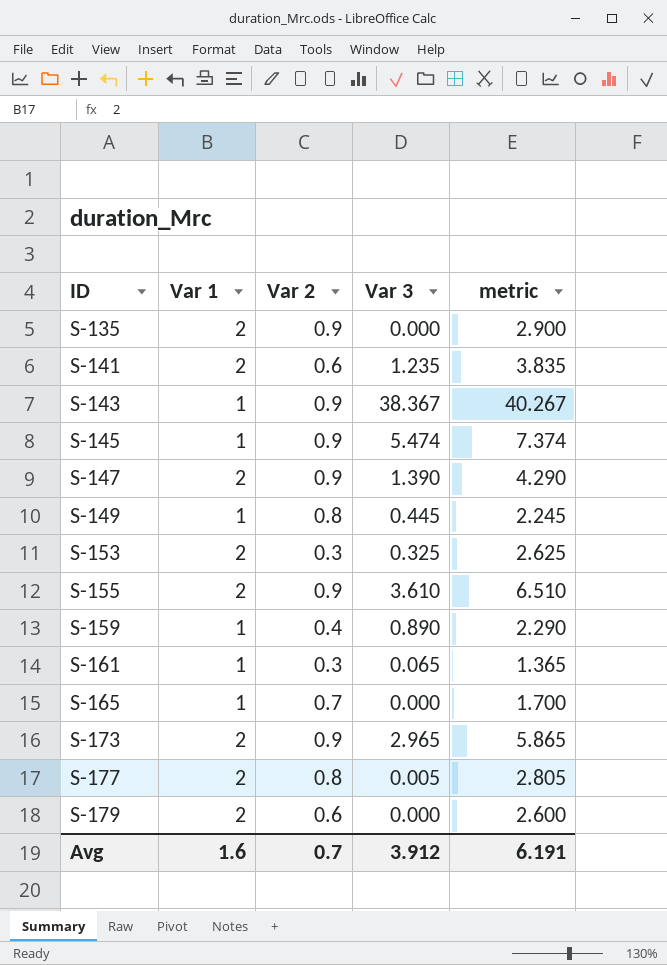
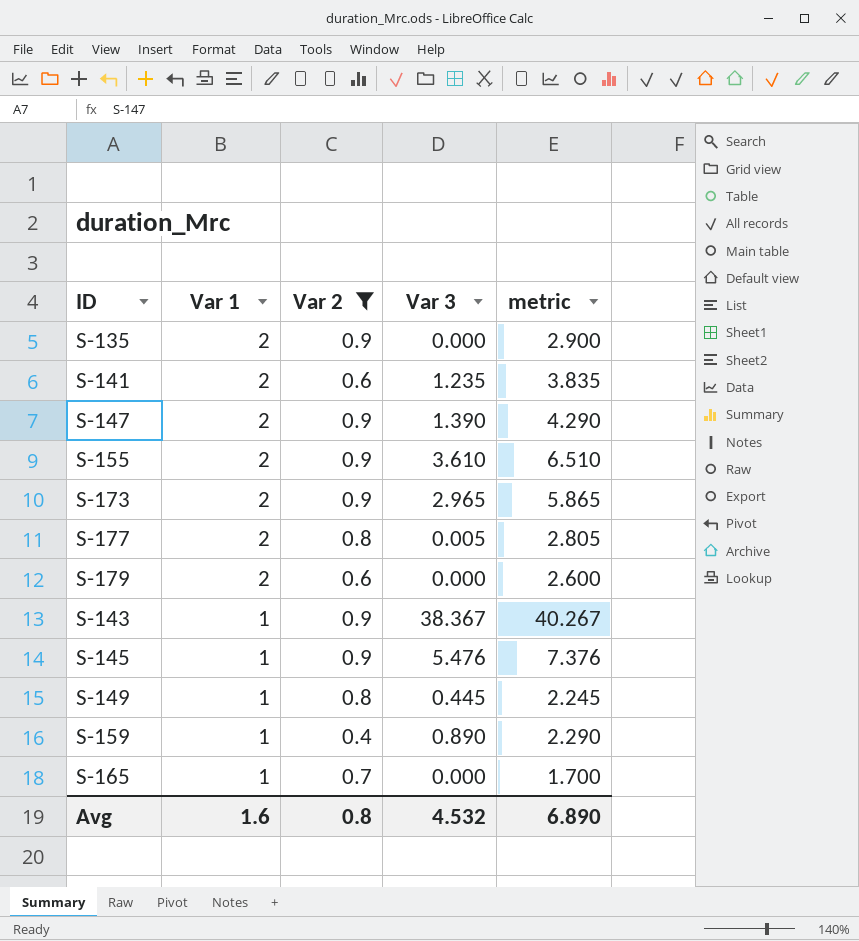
filter: none -> Var 2 != 0.3
row order: ID ascending -> Var 1 descending
S-145 | Var 3: 5.474 -> 5.476
S-145 | metric: 7.374 -> 7.376
Avg | Var 2: 0.7 -> 0.8
Avg | Var 3: 3.912 -> 4.532
Avg | metric: 6.191 -> 6.890

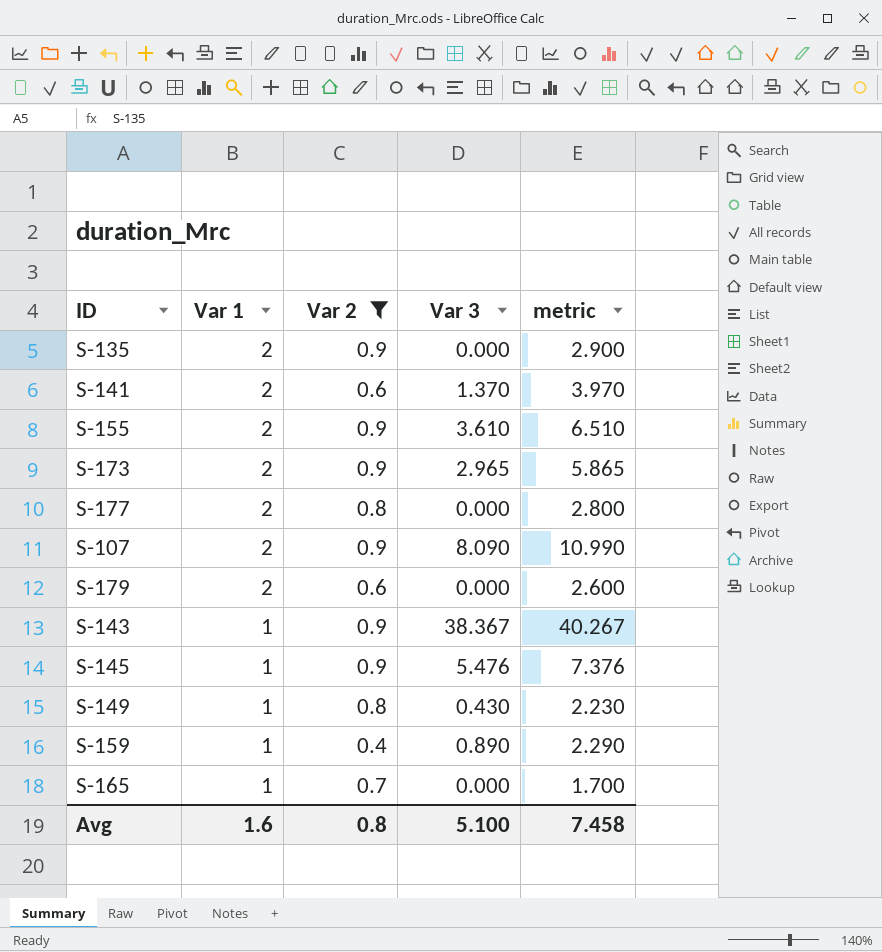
row S-147: 2 | 0.9 | 1.390 | 4.290 -> none
S-141 | Var 3: 1.235 -> 1.370
S-141 | metric: 3.835 -> 3.970
S-177 | Var 3: 0.005 -> 0.000
S-177 | metric: 2.805 -> 2.800
row S-107: none -> 2 | 0.9 | 8.090 | 10.990
S-149 | Var 3: 0.445 -> 0.430
S-149 | metric: 2.245 -> 2.230
Avg | Var 3: 4.532 -> 5.100
Avg | metric: 6.890 -> 7.458

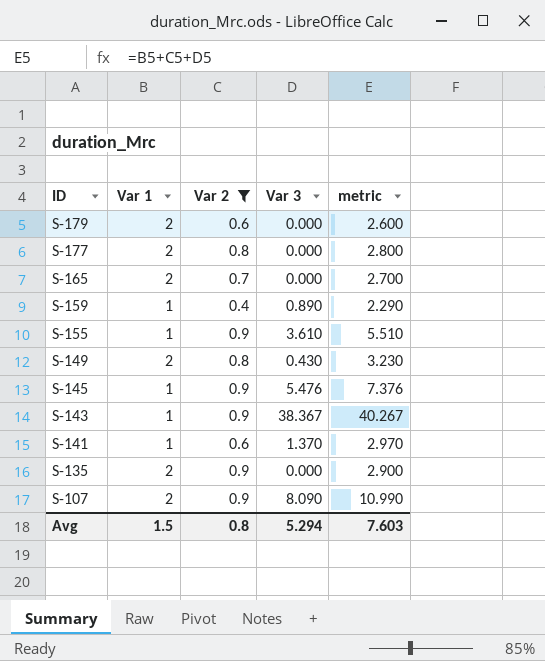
row order: Var 1 descending -> ID descending
row S-173: 2 | 0.9 | 2.965 | 5.865 -> none
S-165 | Var 1: 1 -> 2
S-165 | metric: 1.700 -> 2.700
S-155 | Var 1: 2 -> 1
S-155 | metric: 6.510 -> 5.510
S-149 | Var 1: 1 -> 2
S-149 | metric: 2.230 -> 3.230
S-141 | Var 1: 2 -> 1
S-141 | metric: 3.970 -> 2.970
Avg | Var 1: 1.6 -> 1.5
Avg | Var 3: 5.100 -> 5.294
Avg | metric: 7.458 -> 7.603

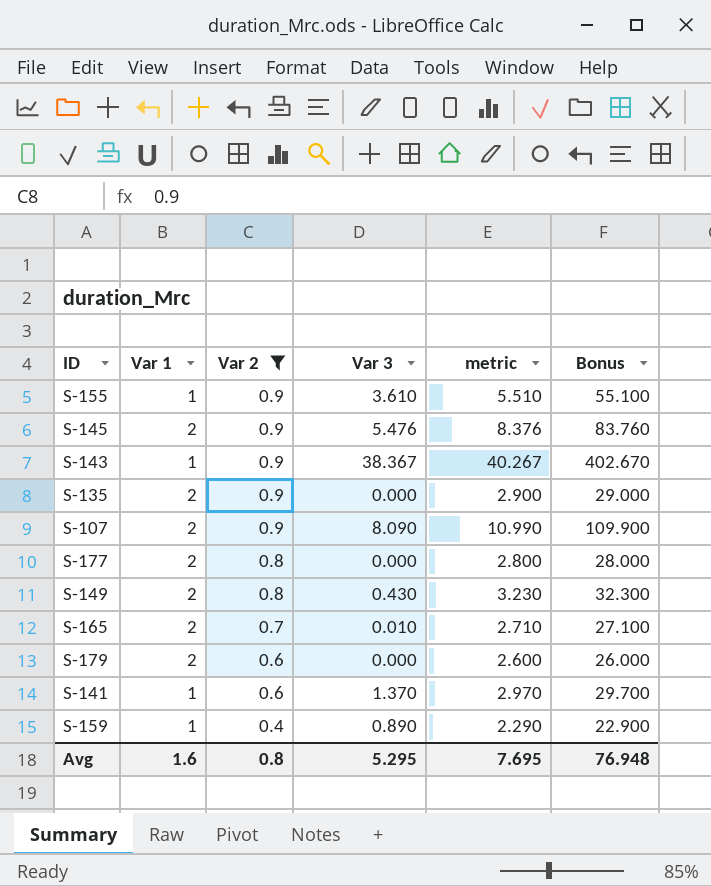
row order: ID descending -> Var 2 descending
column Bonus | formula: none -> [metric] * 10
S-145 | Var 1: 1 -> 2
S-145 | metric: 7.376 -> 8.376
S-165 | Var 3: 0.000 -> 0.010
S-165 | metric: 2.700 -> 2.710
Avg | Var 1: 1.5 -> 1.6
Avg | Var 3: 5.294 -> 5.295
Avg | metric: 7.603 -> 7.695

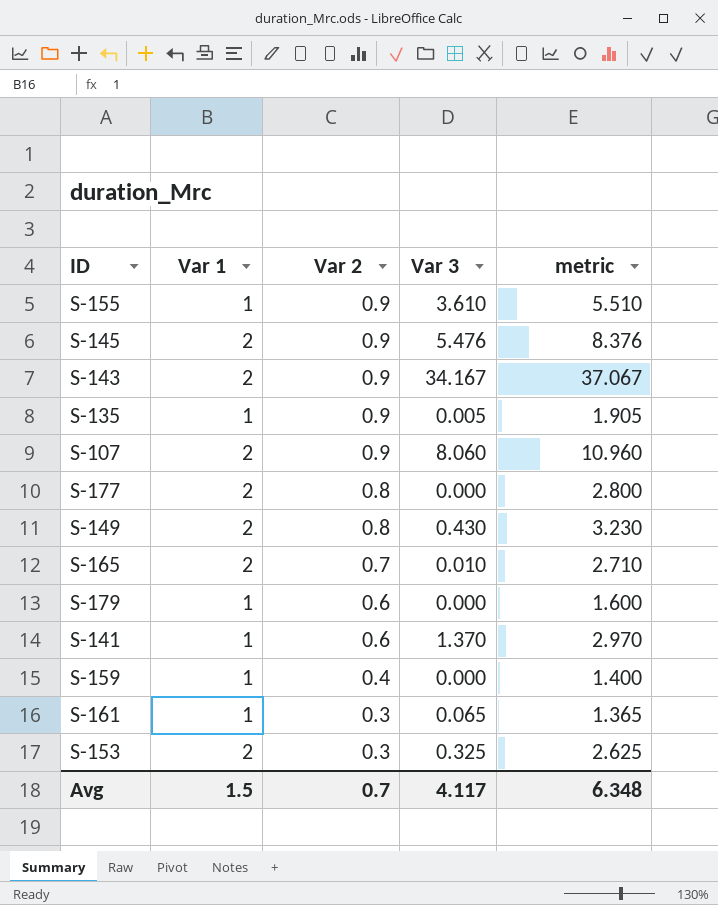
filter: Var 2 != 0.3 -> none
column Bonus | formula: [metric] * 10 -> none
S-143 | Var 1: 1 -> 2
S-143 | Var 3: 38.367 -> 34.167
S-143 | metric: 40.267 -> 37.067
S-135 | Var 1: 2 -> 1
S-135 | Var 3: 0.000 -> 0.005
S-135 | metric: 2.900 -> 1.905
S-107 | Var 3: 8.090 -> 8.060
S-107 | metric: 10.990 -> 10.960
S-179 | Var 1: 2 -> 1
S-179 | metric: 2.600 -> 1.600
S-159 | Var 3: 0.890 -> 0.000
S-159 | metric: 2.290 -> 1.400
Avg | Var 1: 1.6 -> 1.5
Avg | Var 2: 0.8 -> 0.7
Avg | Var 3: 5.295 -> 4.117
Avg | metric: 7.695 -> 6.348

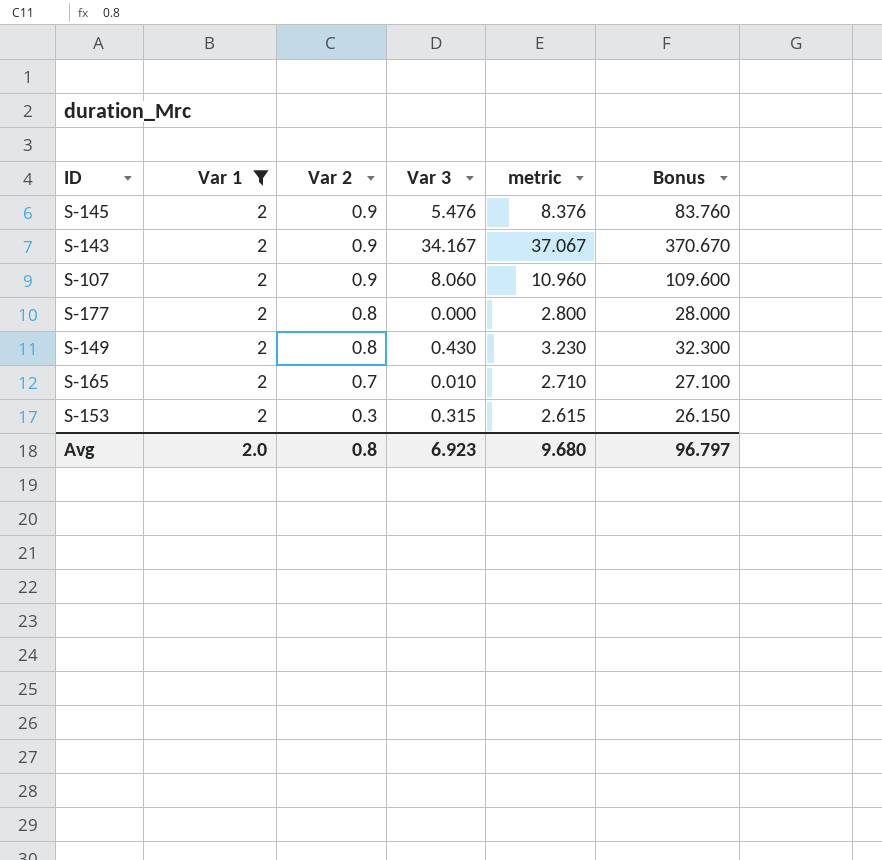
filter: none -> Var 1 = 2
column Bonus | formula: none -> [metric] * 10
S-153 | Var 3: 0.325 -> 0.315
S-153 | metric: 2.625 -> 2.615
Avg | Var 1: 1.5 -> 2.0
Avg | Var 2: 0.7 -> 0.8
Avg | Var 3: 4.117 -> 6.923
Avg | metric: 6.348 -> 9.680

